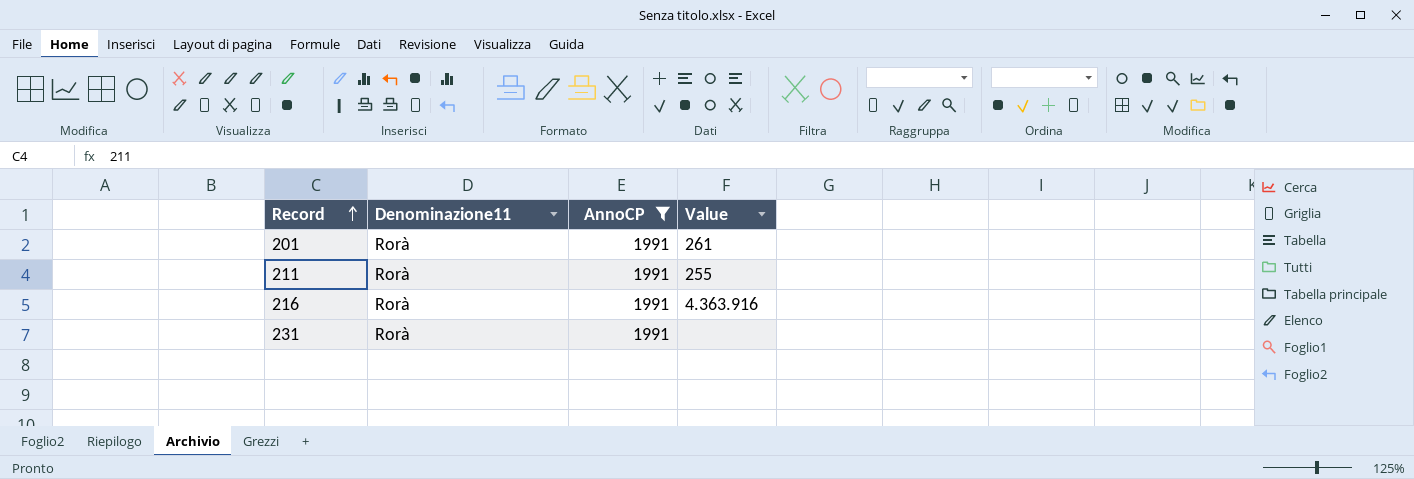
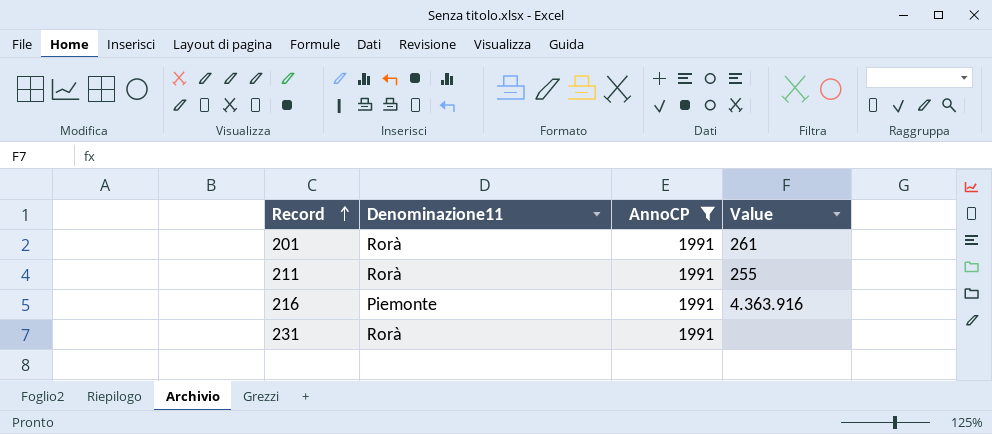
216 | Denominazione11: Rorà -> Piemonte

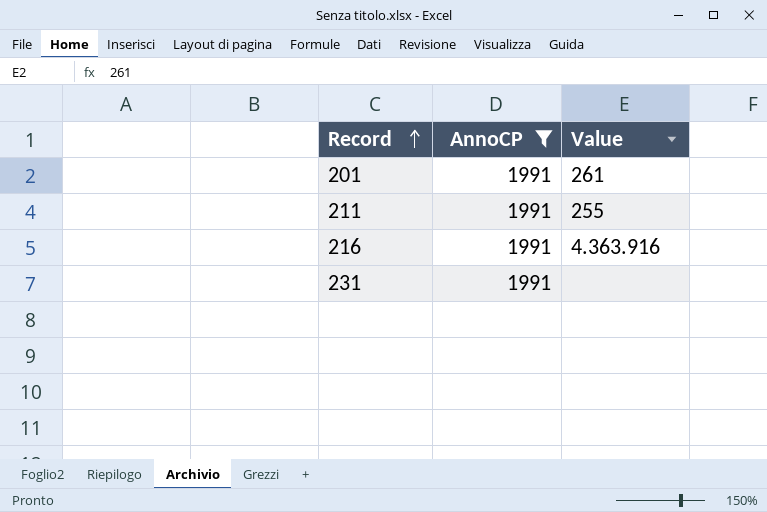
column Denominazione11 | position: 2 -> none

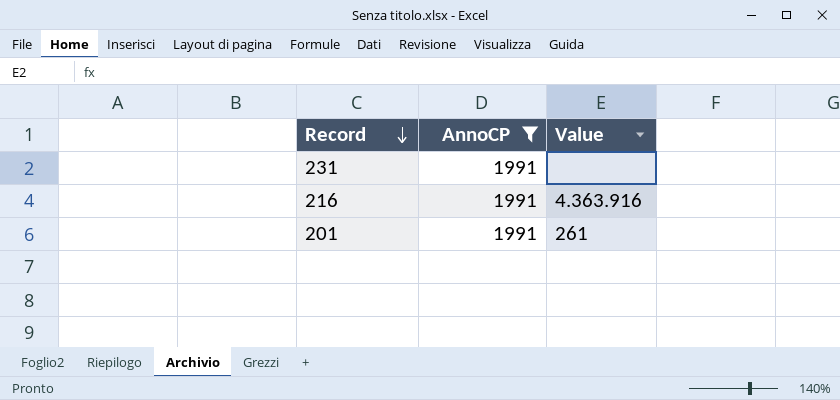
row order: Record ascending -> Record descending
row 211: 1991 | 255 -> none

